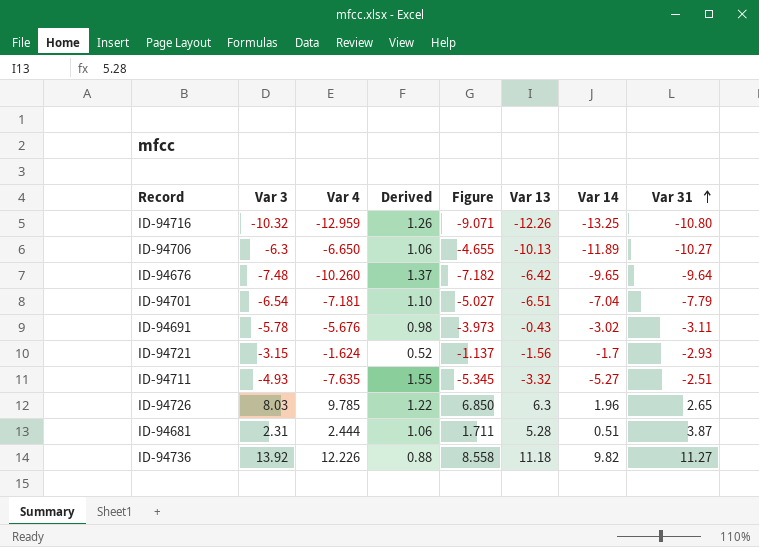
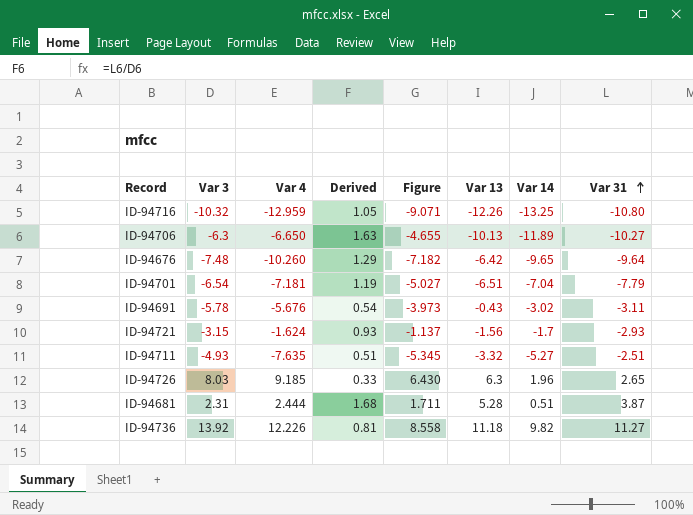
column Derived | formula: [Var 4] / [Var 3] -> [Var 31] / [Var 3]
ID-94726 | Var 4: 9.785 -> 9.185
ID-94726 | Figure: 6.850 -> 6.430

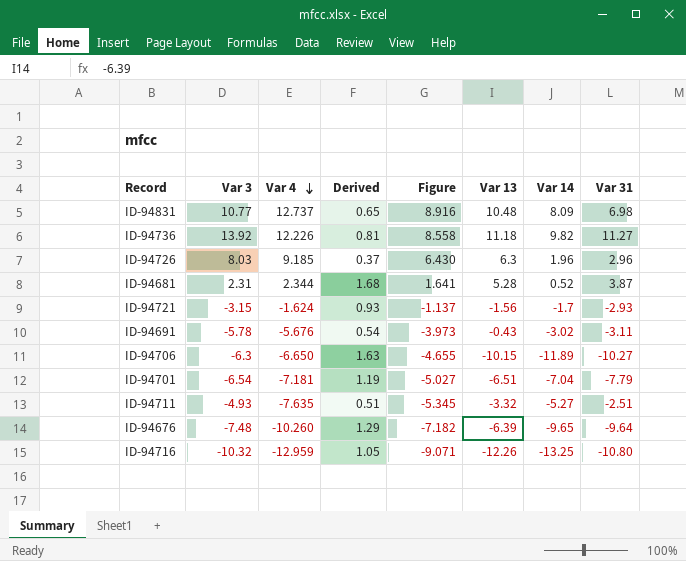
row order: Var 31 ascending -> Var 4 descending
row ID-94831: none -> 10.77 | 12.737 | 0.65 | 8.916 | 10.48 | 8.09 | 6.98
ID-94726 | Derived: 0.33 -> 0.37
ID-94726 | Var 31: 2.65 -> 2.96
ID-94681 | Var 4: 2.444 -> 2.344
ID-94681 | Figure: 1.711 -> 1.641
ID-94681 | Var 14: 0.51 -> 0.52
ID-94706 | Var 13: -10.13 -> -10.15
ID-94676 | Var 13: -6.42 -> -6.39

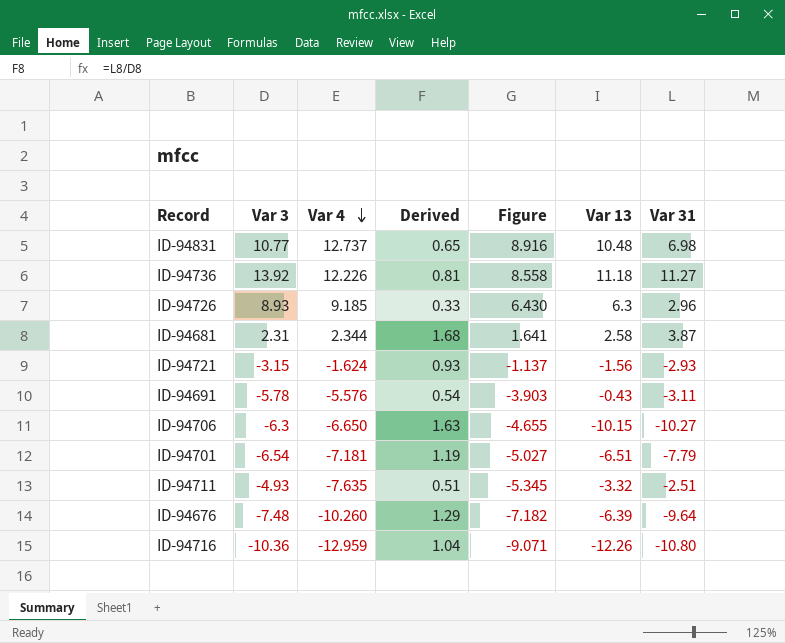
column Var 14 | position: 7 -> none
ID-94726 | Var 3: 8.03 -> 8.93
ID-94726 | Derived: 0.37 -> 0.33
ID-94681 | Var 13: 5.28 -> 2.58
ID-94691 | Var 4: -5.676 -> -5.576
ID-94691 | Figure: -3.973 -> -3.903
ID-94716 | Var 3: -10.32 -> -10.36
ID-94716 | Derived: 1.05 -> 1.04

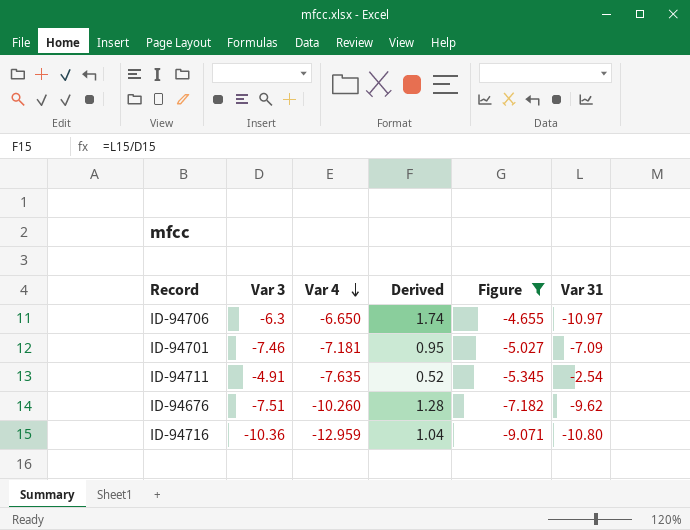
filter: none -> Figure <= -4.655
column Var 13 | position: 6 -> none
ID-94706 | Derived: 1.63 -> 1.74
ID-94706 | Var 31: -10.27 -> -10.97
ID-94701 | Var 3: -6.54 -> -7.46
ID-94701 | Derived: 1.19 -> 0.95
ID-94701 | Var 31: -7.79 -> -7.09
ID-94711 | Var 3: -4.93 -> -4.91
ID-94711 | Derived: 0.51 -> 0.52
ID-94711 | Var 31: -2.51 -> -2.54
ID-94676 | Var 3: -7.48 -> -7.51
ID-94676 | Derived: 1.29 -> 1.28
ID-94676 | Var 31: -9.64 -> -9.62

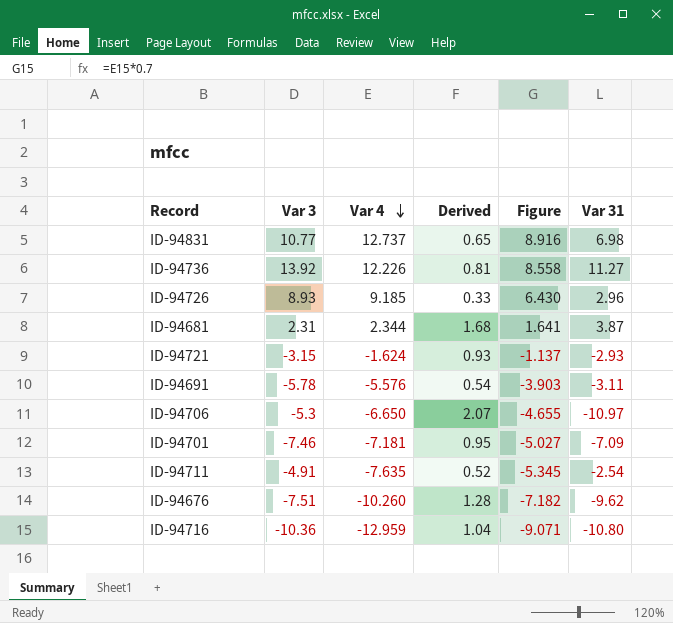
filter: Figure <= -4.655 -> none
ID-94706 | Var 3: -6.3 -> -5.3
ID-94706 | Derived: 1.74 -> 2.07

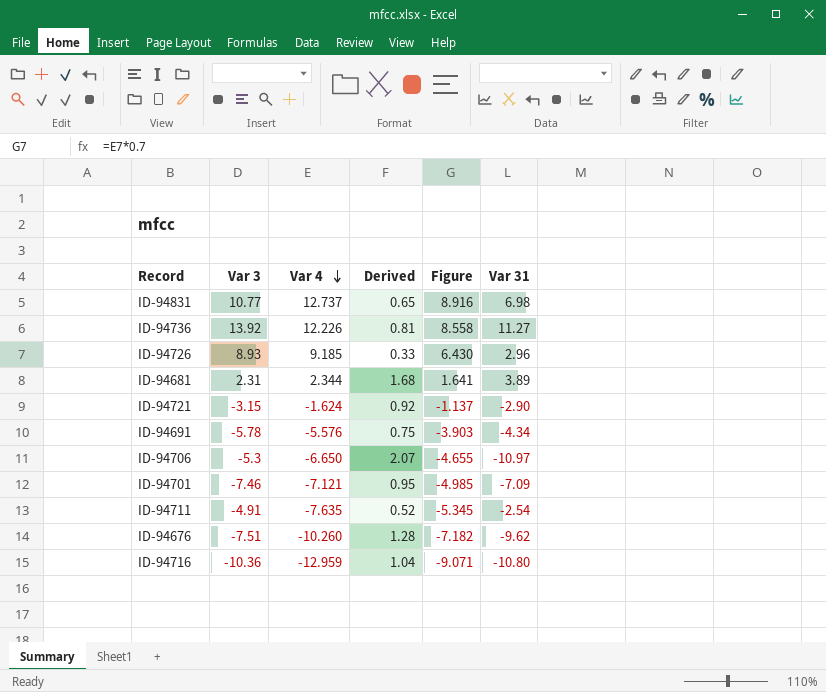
ID-94681 | Var 31: 3.87 -> 3.89
ID-94721 | Derived: 0.93 -> 0.92
ID-94721 | Var 31: -2.93 -> -2.90
ID-94691 | Derived: 0.54 -> 0.75
ID-94691 | Var 31: -3.11 -> -4.34
ID-94701 | Var 4: -7.181 -> -7.121
ID-94701 | Figure: -5.027 -> -4.985

